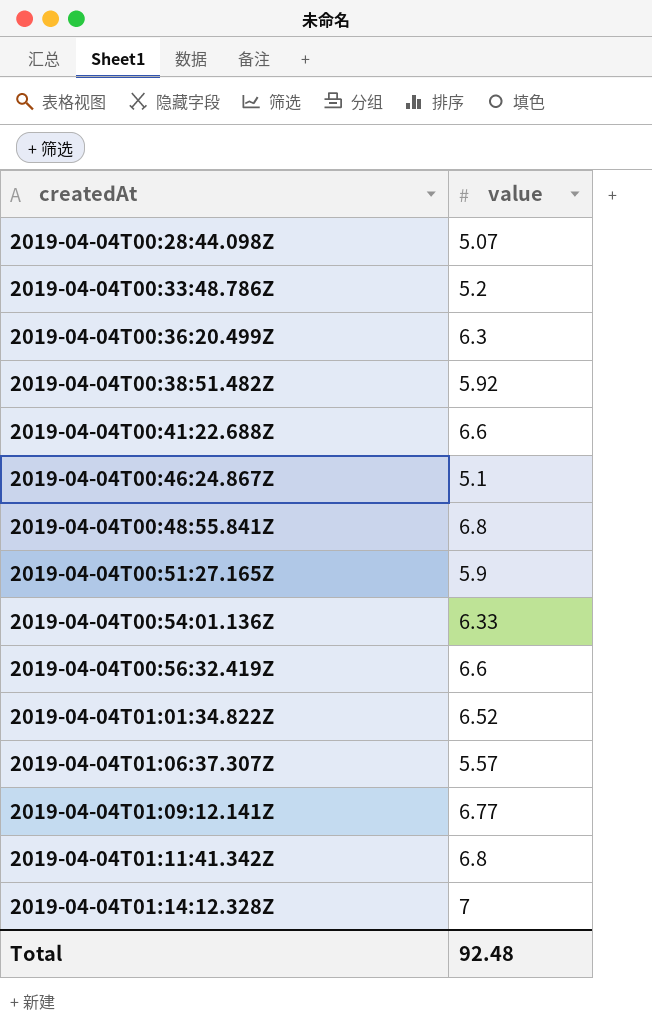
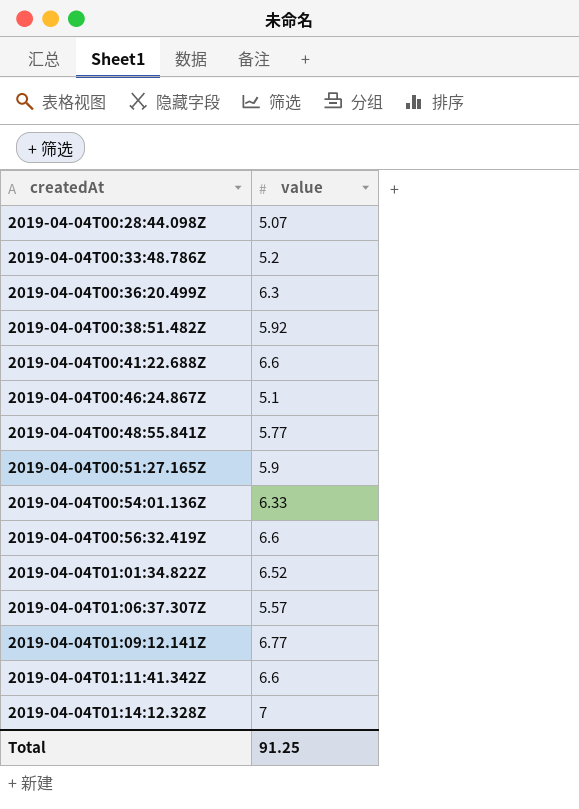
2019-04-04T00:48:55.841Z | value: 6.8 -> 5.77
2019-04-04T01:11:41.342Z | value: 6.8 -> 6.6
Total | value: 92.48 -> 91.25

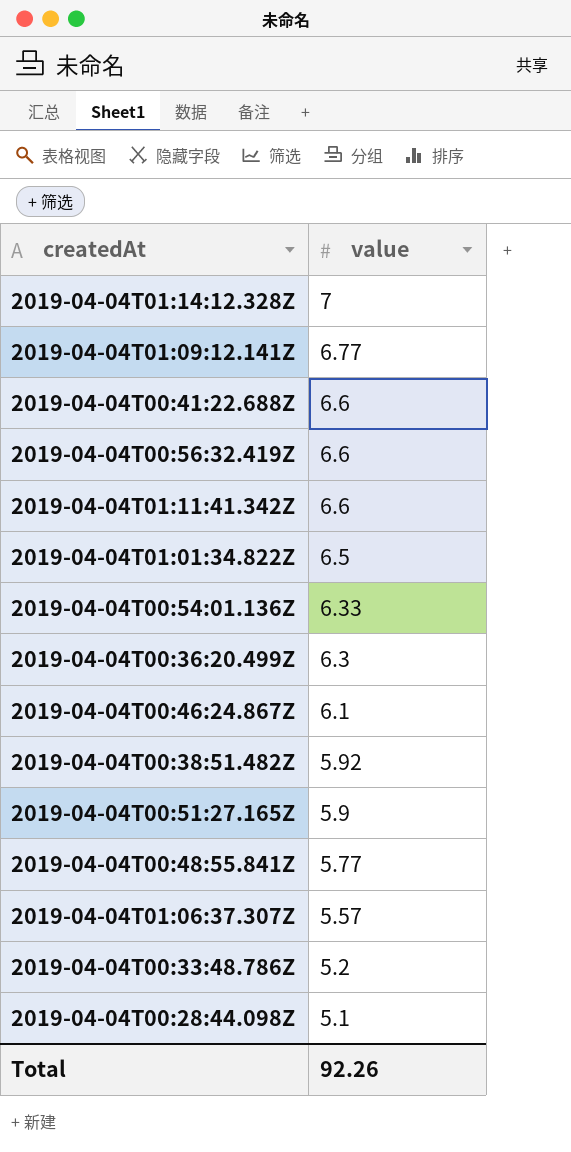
row order: createdAt ascending -> value descending
2019-04-04T01:01:34.822Z | value: 6.52 -> 6.5
2019-04-04T00:46:24.867Z | value: 5.1 -> 6.1
2019-04-04T00:28:44.098Z | value: 5.07 -> 5.1
Total | value: 91.25 -> 92.26

